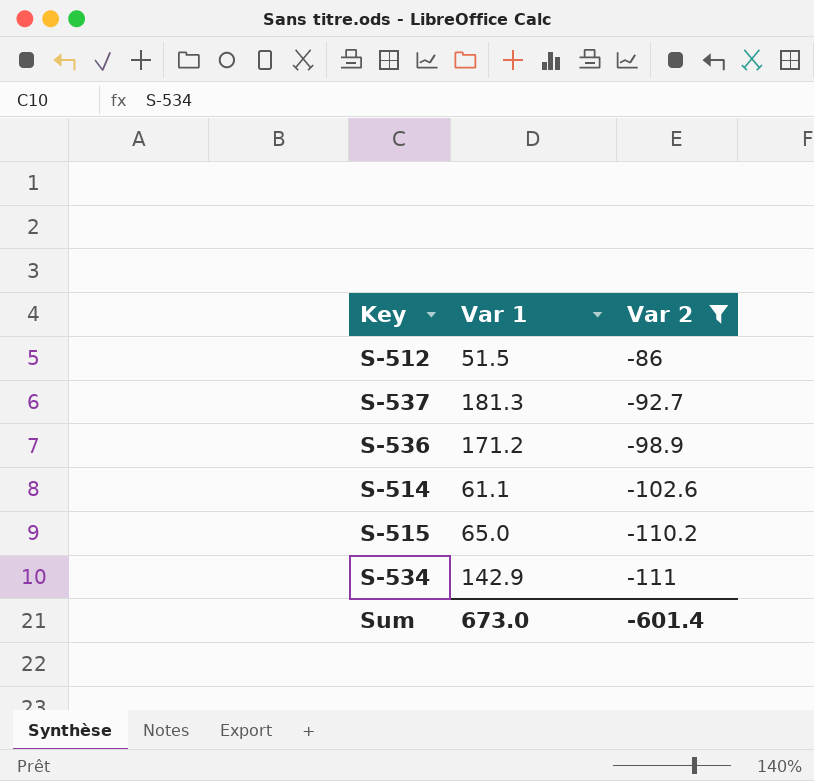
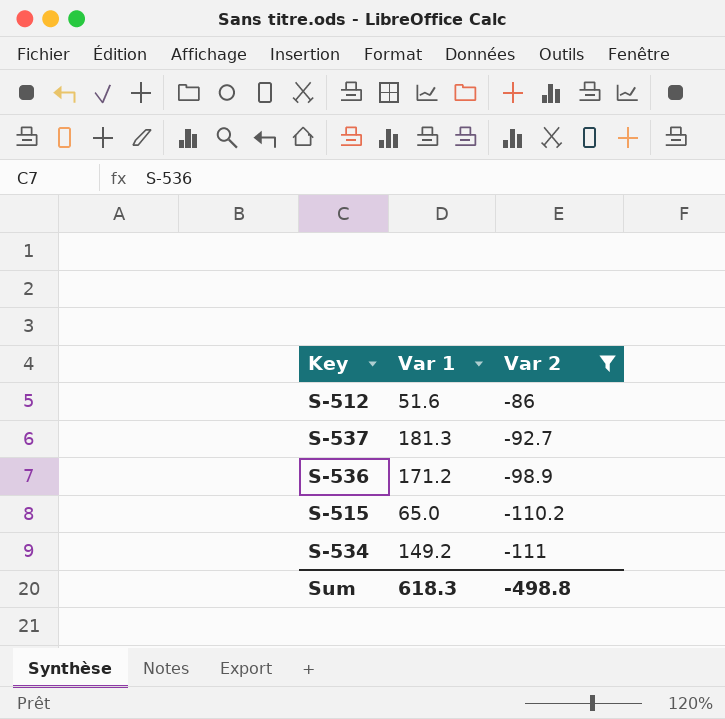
row S-514: 61.1 | -102.6 -> none
S-512 | Var 1: 51.5 -> 51.6
S-534 | Var 1: 142.9 -> 149.2
Sum | Var 1: 673.0 -> 618.3
Sum | Var 2: -601.4 -> -498.8

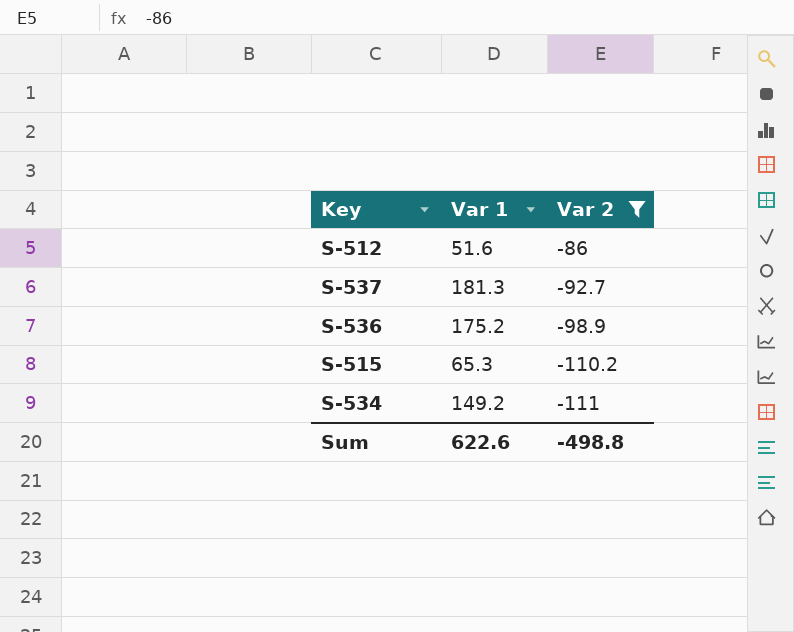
S-536 | Var 1: 171.2 -> 175.2
S-515 | Var 1: 65.0 -> 65.3
Sum | Var 1: 618.3 -> 622.6

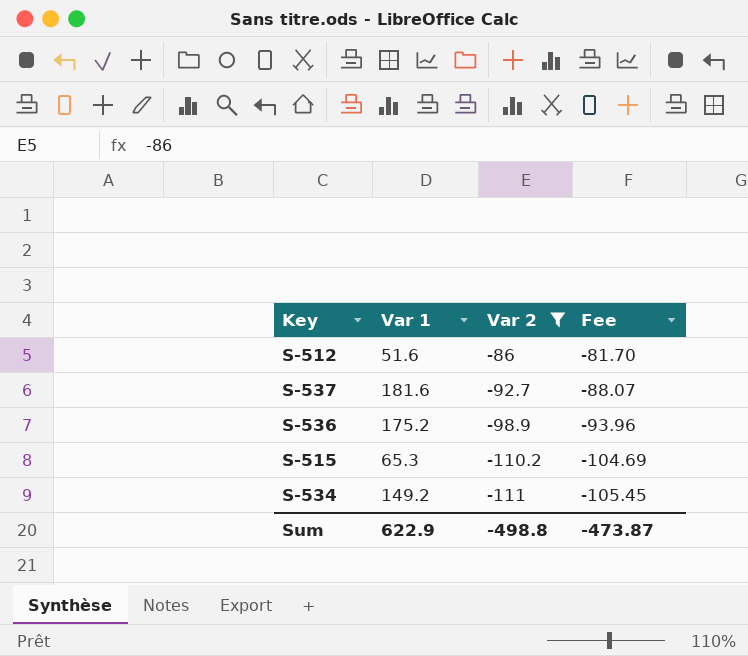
column Fee | formula: none -> [Var 2] * 0.95
S-537 | Var 1: 181.3 -> 181.6
Sum | Var 1: 622.6 -> 622.9

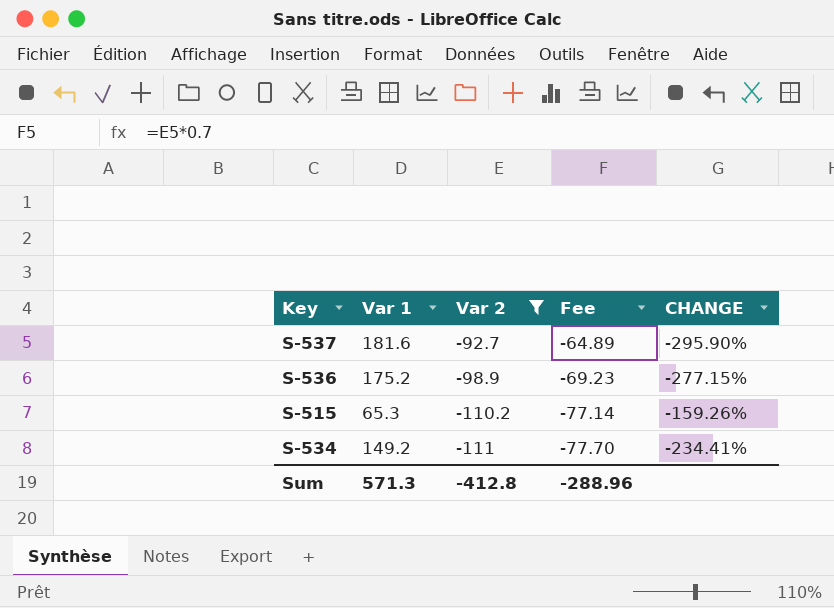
column Fee | formula: [Var 2] * 0.95 -> [Var 2] * 0.7
column CHANGE | formula: none -> ([Var 1] - [Var 2]) / [Var 2]
row S-512: 51.6 | -86 | -81.70 -> none
Sum | Var 1: 622.9 -> 571.3
Sum | Var 2: -498.8 -> -412.8
Sum | Fee: -473.87 -> -288.96

